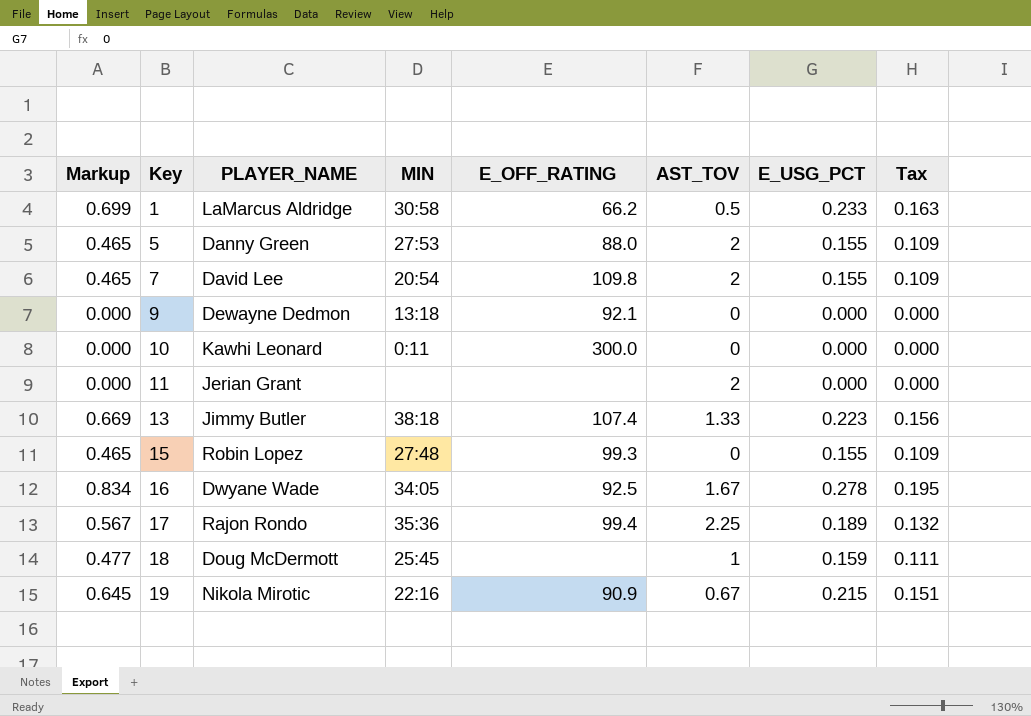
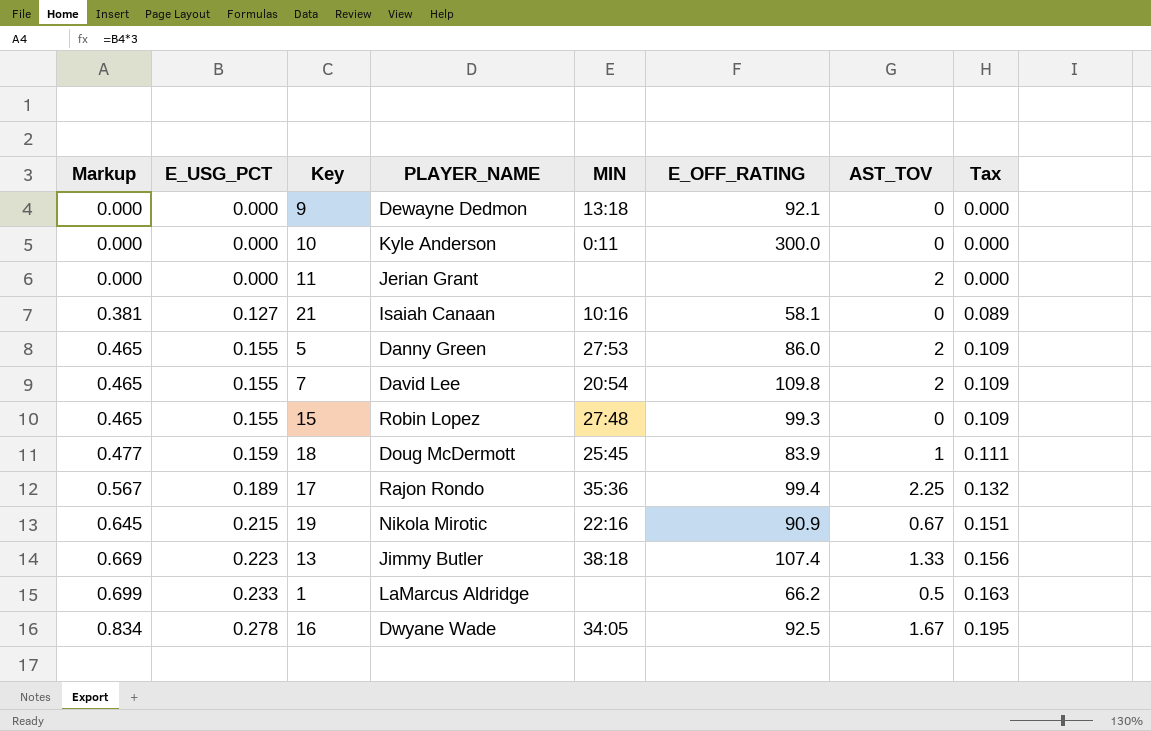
row order: Key ascending -> Markup ascending
column E_USG_PCT | position: 7 -> 2
10 | PLAYER_NAME: Kawhi Leonard -> Kyle Anderson
row 21: none -> 0.381 | 0.127 | Isaiah Canaan | 10:16 | 58.1 | 0 | 0.089
5 | E_OFF_RATING: 88.0 -> 86.0
18 | E_OFF_RATING: none -> 83.9
1 | MIN: 30:58 -> none

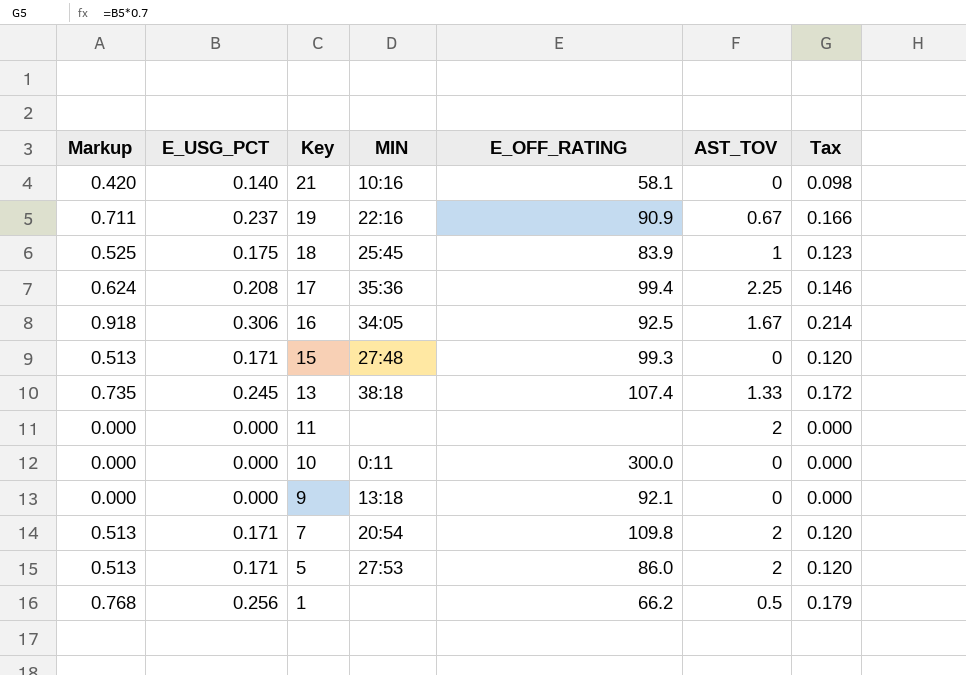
row order: Markup ascending -> Key descending
column PLAYER_NAME | position: 4 -> none
21 | Markup: 0.381 -> 0.420
21 | E_USG_PCT: 0.127 -> 0.140
21 | Tax: 0.089 -> 0.098
19 | Markup: 0.645 -> 0.711
19 | E_USG_PCT: 0.215 -> 0.237
19 | Tax: 0.151 -> 0.166
18 | Markup: 0.477 -> 0.525
18 | E_USG_PCT: 0.159 -> 0.175
18 | Tax: 0.111 -> 0.123
17 | Markup: 0.567 -> 0.624
17 | E_USG_PCT: 0.189 -> 0.208
17 | Tax: 0.132 -> 0.146
16 | Markup: 0.834 -> 0.918
16 | E_USG_PCT: 0.278 -> 0.306
16 | Tax: 0.195 -> 0.214
15 | Markup: 0.465 -> 0.513
15 | E_USG_PCT: 0.155 -> 0.171
15 | Tax: 0.109 -> 0.120
13 | Markup: 0.669 -> 0.735
13 | E_USG_PCT: 0.223 -> 0.245
13 | Tax: 0.156 -> 0.172
7 | Markup: 0.465 -> 0.513
7 | E_USG_PCT: 0.155 -> 0.171
7 | Tax: 0.109 -> 0.120
5 | Markup: 0.465 -> 0.513
5 | E_USG_PCT: 0.155 -> 0.171
5 | Tax: 0.109 -> 0.120
1 | Markup: 0.699 -> 0.768
1 | E_USG_PCT: 0.233 -> 0.256
1 | Tax: 0.163 -> 0.179

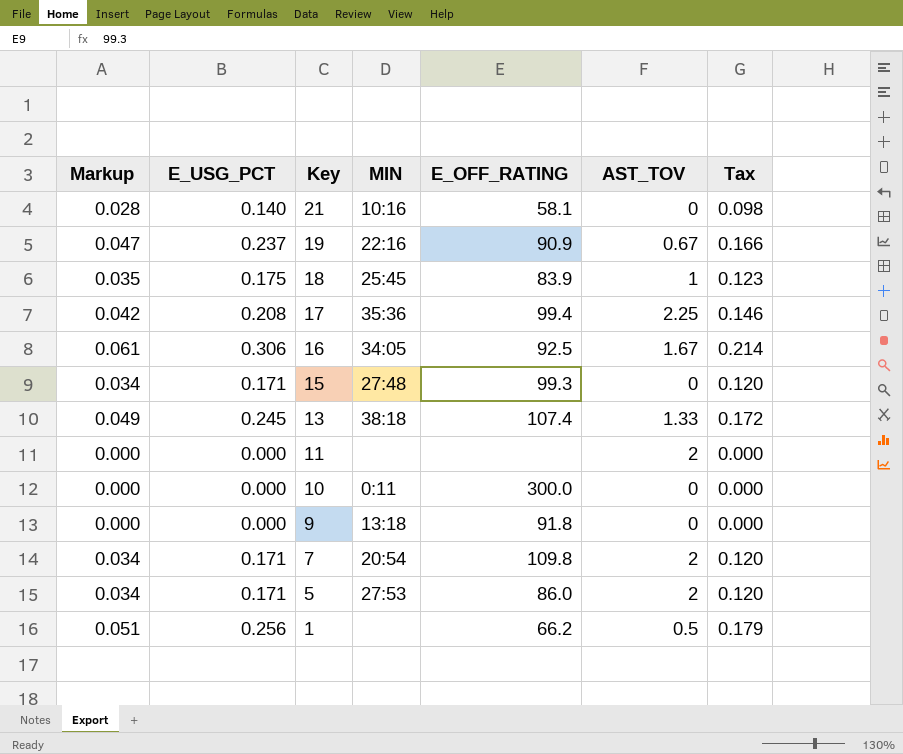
column Markup | formula: [E_USG_PCT] * 3 -> [E_USG_PCT] * 0.2
9 | E_OFF_RATING: 92.1 -> 91.8

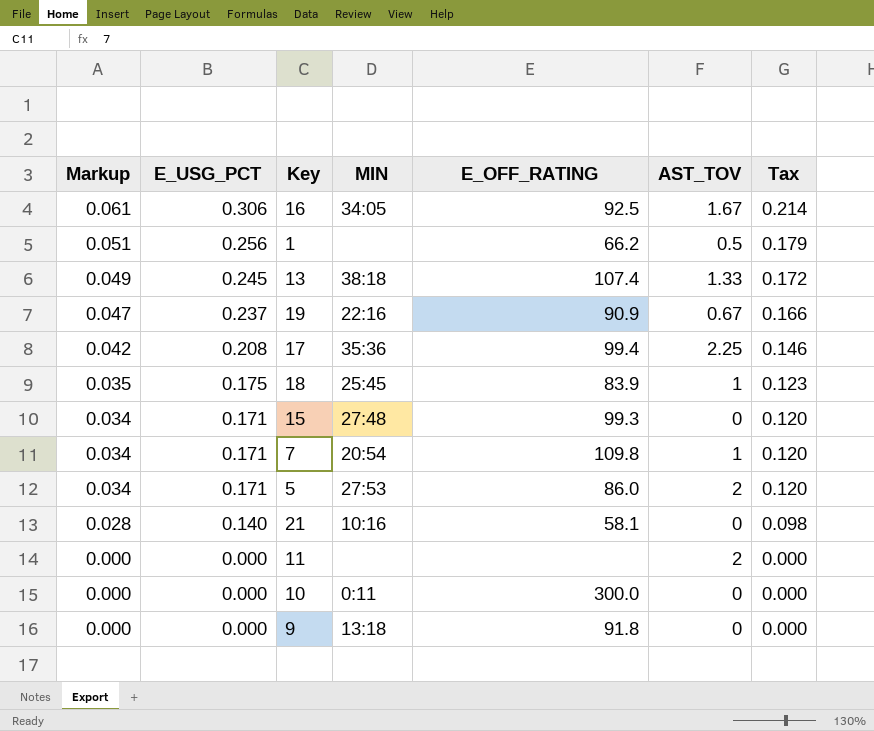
row order: Key descending -> Markup descending
7 | AST_TOV: 2 -> 1

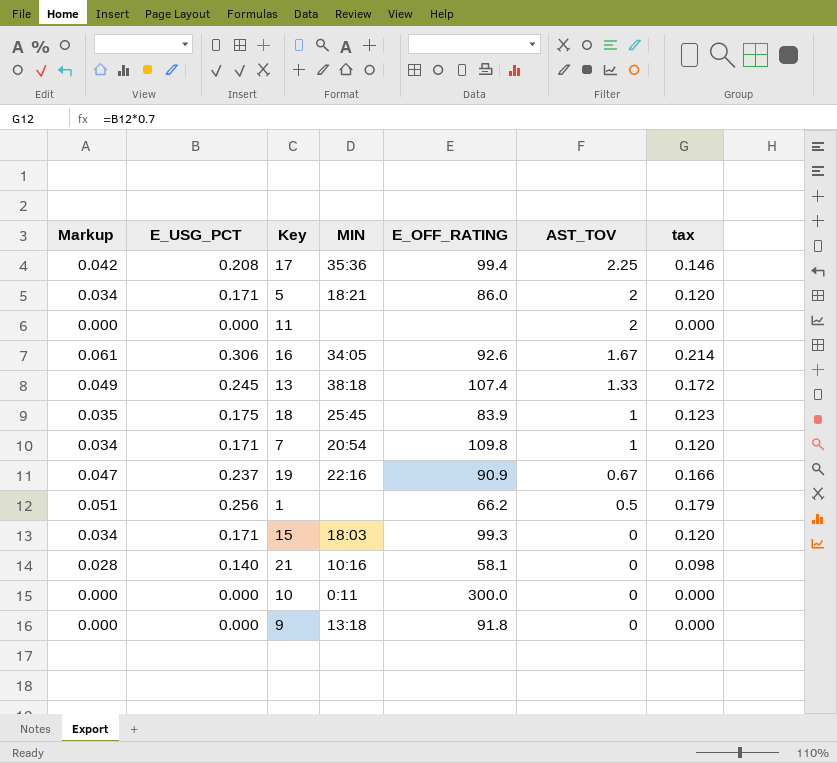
row order: Markup descending -> AST_TOV descending
column name: Tax -> tax
5 | MIN: 27:53 -> 18:21
16 | E_OFF_RATING: 92.5 -> 92.6
15 | MIN: 27:48 -> 18:03

